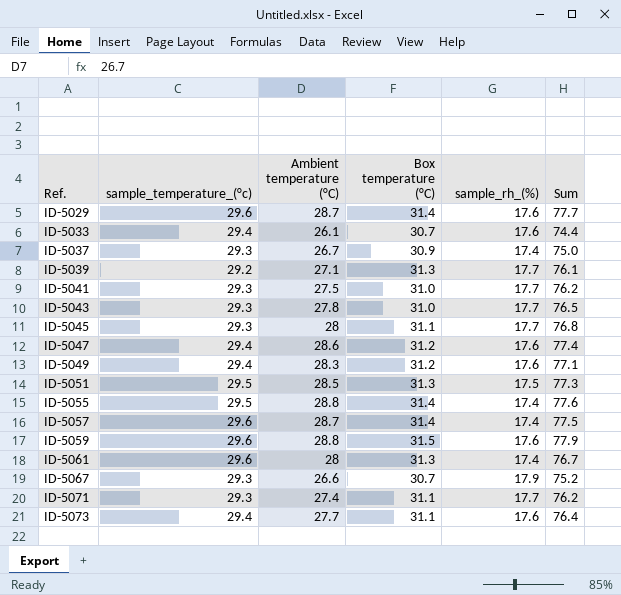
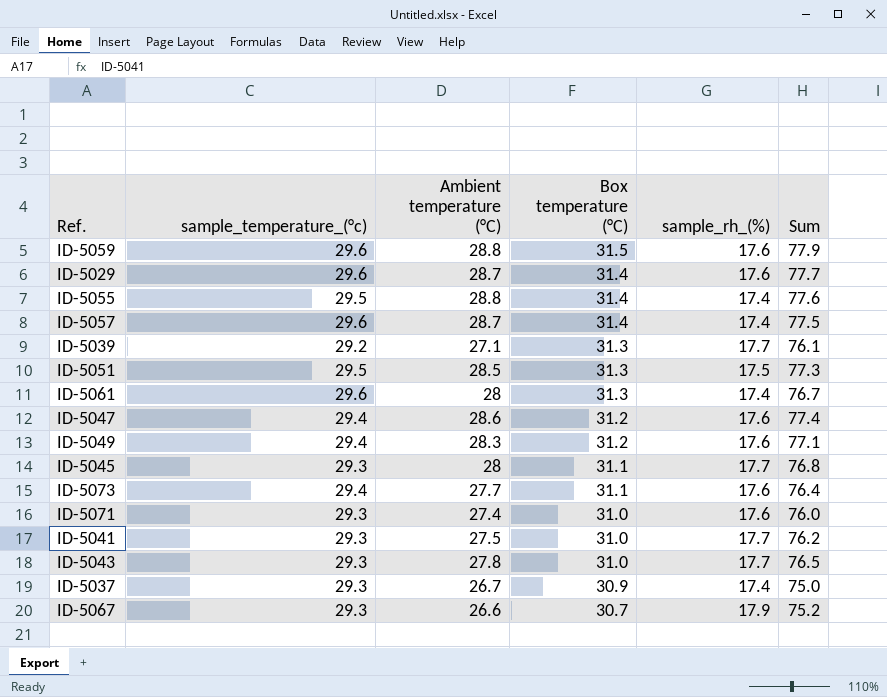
row order: Ref. ascending -> Box temperature (°C) descending
row ID-5033: 29.4 | 26.1 | 30.7 | 17.6 | 74.4 -> none
ID-5071 | Box temperature (°C): 31.1 -> 31.0
ID-5071 | sample_rh_(%): 17.7 -> 17.6
ID-5071 | Sum: 76.2 -> 76.0

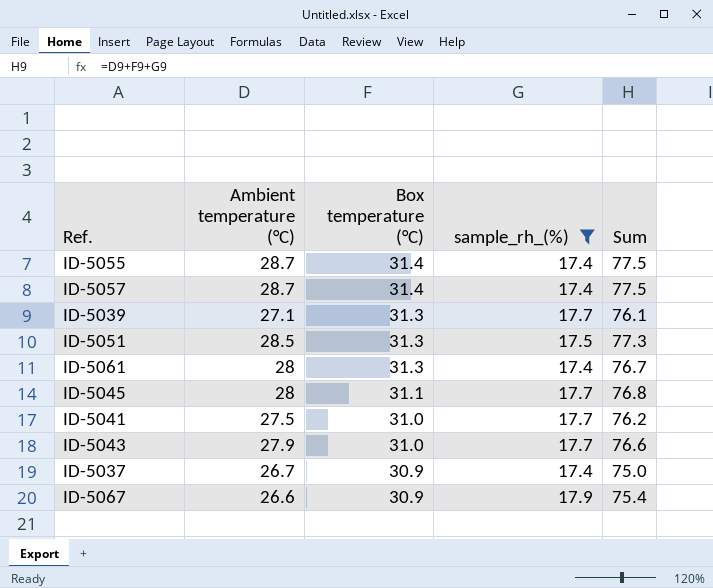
filter: none -> sample_rh_(%) != 17.6
column sample_temperature_(°c) | position: 2 -> none
ID-5055 | Ambient temperature (°C): 28.8 -> 28.7
ID-5055 | Sum: 77.6 -> 77.5
ID-5043 | Ambient temperature (°C): 27.8 -> 27.9
ID-5043 | Sum: 76.5 -> 76.6
ID-5067 | Box temperature (°C): 30.7 -> 30.9
ID-5067 | Sum: 75.2 -> 75.4

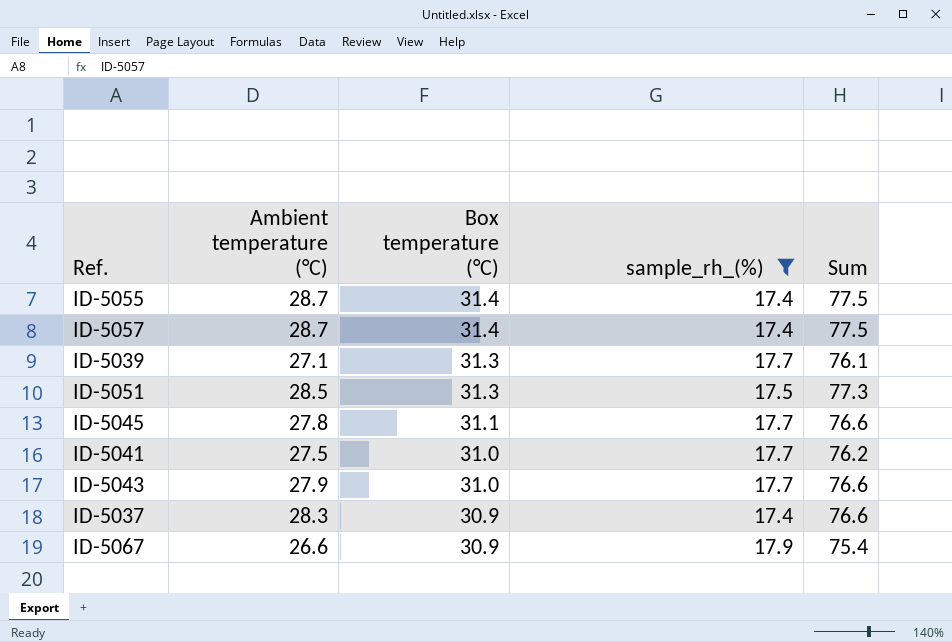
row ID-5061: 28 | 31.3 | 17.4 | 76.7 -> none
ID-5045 | Ambient temperature (°C): 28 -> 27.8
ID-5045 | Sum: 76.8 -> 76.6
ID-5037 | Ambient temperature (°C): 26.7 -> 28.3
ID-5037 | Sum: 75.0 -> 76.6

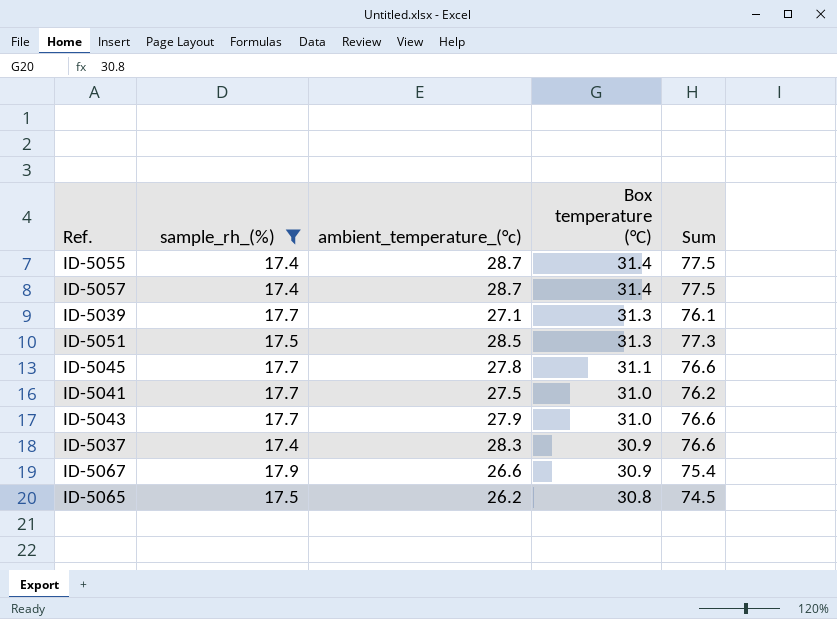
column sample_rh_(%) | position: 4 -> 2
column name: Ambient temperature (°C) -> ambient_temperature_(°c)
row ID-5065: none -> 17.5 | 26.2 | 30.8 | 74.5

